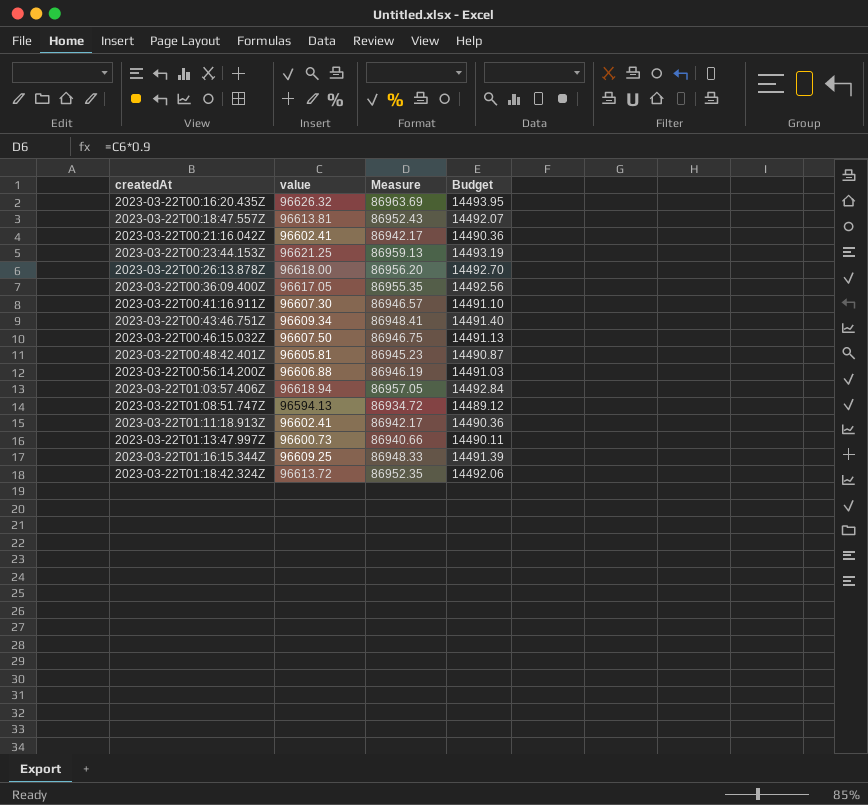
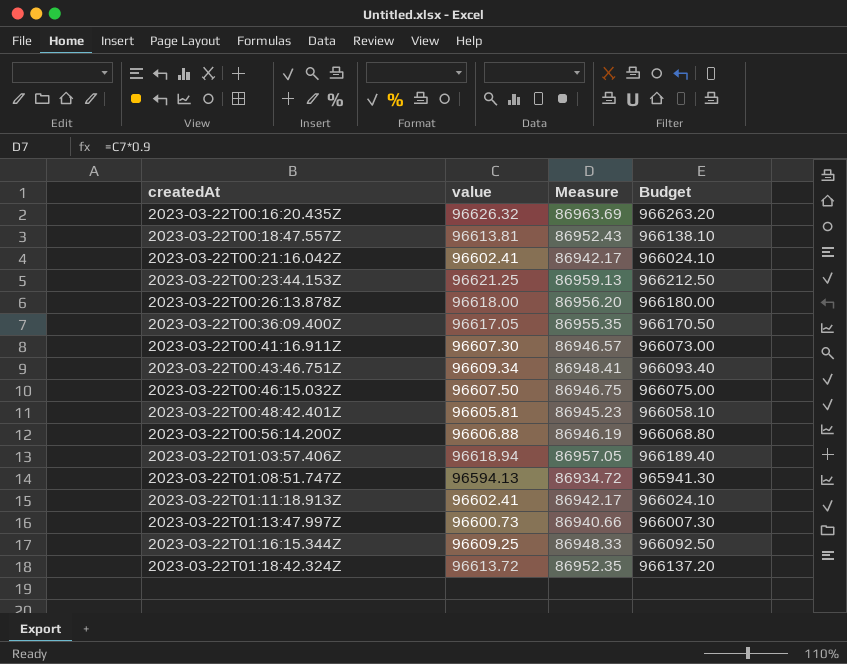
column Budget | formula: [value] * 0.15 -> [value] * 10

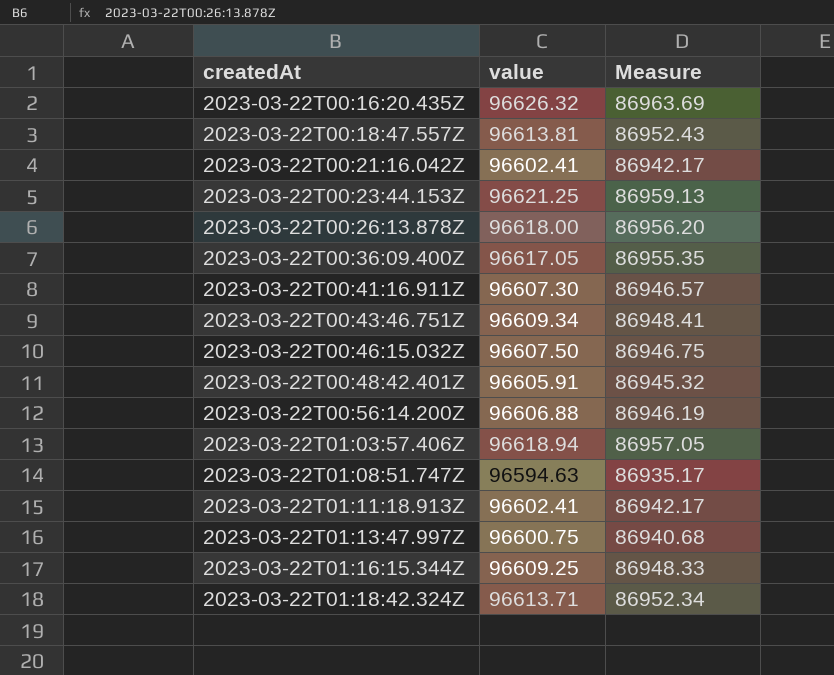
column Budget | formula: [value] * 10 -> none
2023-03-22T00:48:42.401Z | value: 96605.81 -> 96605.91
2023-03-22T00:48:42.401Z | Measure: 86945.23 -> 86945.32
2023-03-22T01:08:51.747Z | value: 96594.13 -> 96594.63
2023-03-22T01:08:51.747Z | Measure: 86934.72 -> 86935.17
2023-03-22T01:13:47.997Z | value: 96600.73 -> 96600.75
2023-03-22T01:13:47.997Z | Measure: 86940.66 -> 86940.68
2023-03-22T01:18:42.324Z | value: 96613.72 -> 96613.71
2023-03-22T01:18:42.324Z | Measure: 86952.35 -> 86952.34

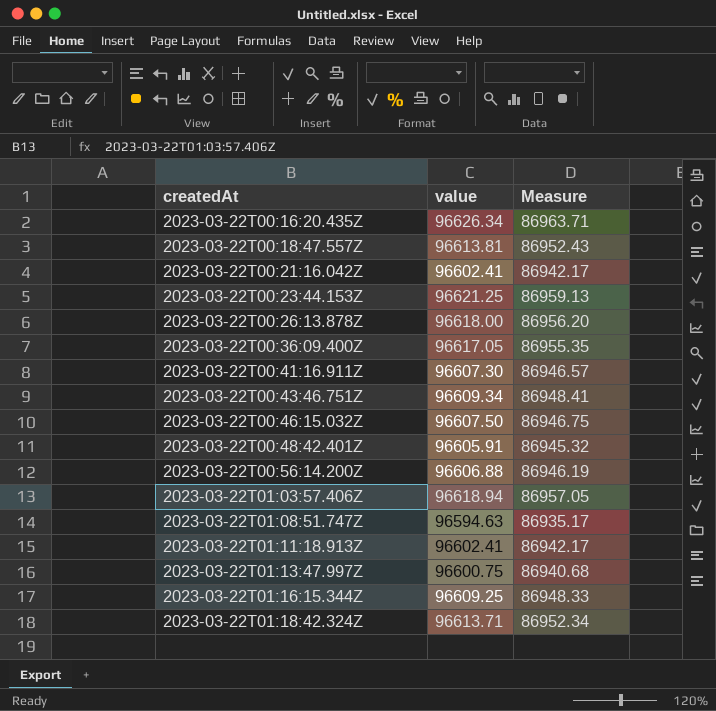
2023-03-22T00:16:20.435Z | value: 96626.32 -> 96626.34
2023-03-22T00:16:20.435Z | Measure: 86963.69 -> 86963.71

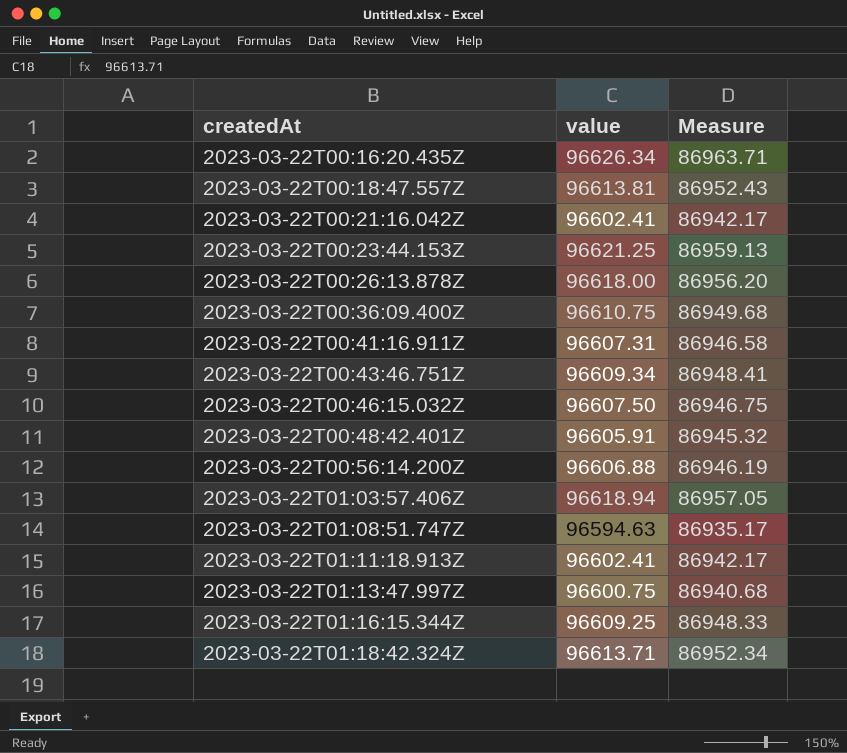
2023-03-22T00:36:09.400Z | value: 96617.05 -> 96610.75
2023-03-22T00:36:09.400Z | Measure: 86955.35 -> 86949.68
2023-03-22T00:41:16.911Z | value: 96607.30 -> 96607.31
2023-03-22T00:41:16.911Z | Measure: 86946.57 -> 86946.58

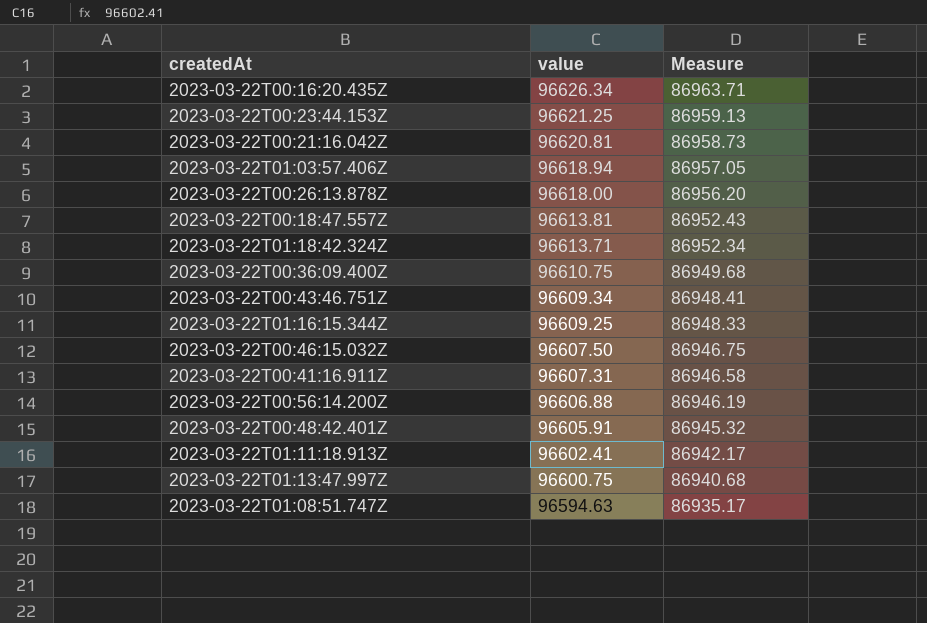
row order: createdAt ascending -> value descending
2023-03-22T00:21:16.042Z | value: 96602.41 -> 96620.81
2023-03-22T00:21:16.042Z | Measure: 86942.17 -> 86958.73

